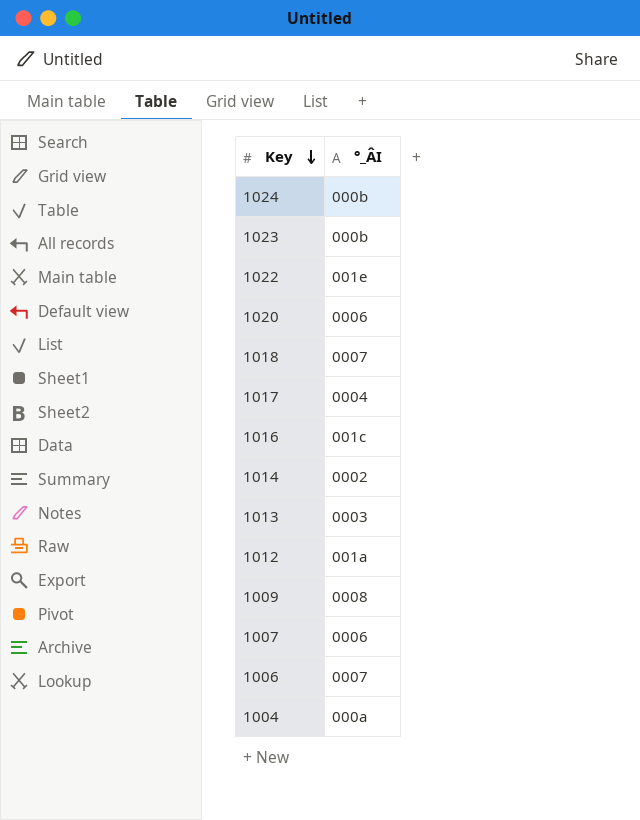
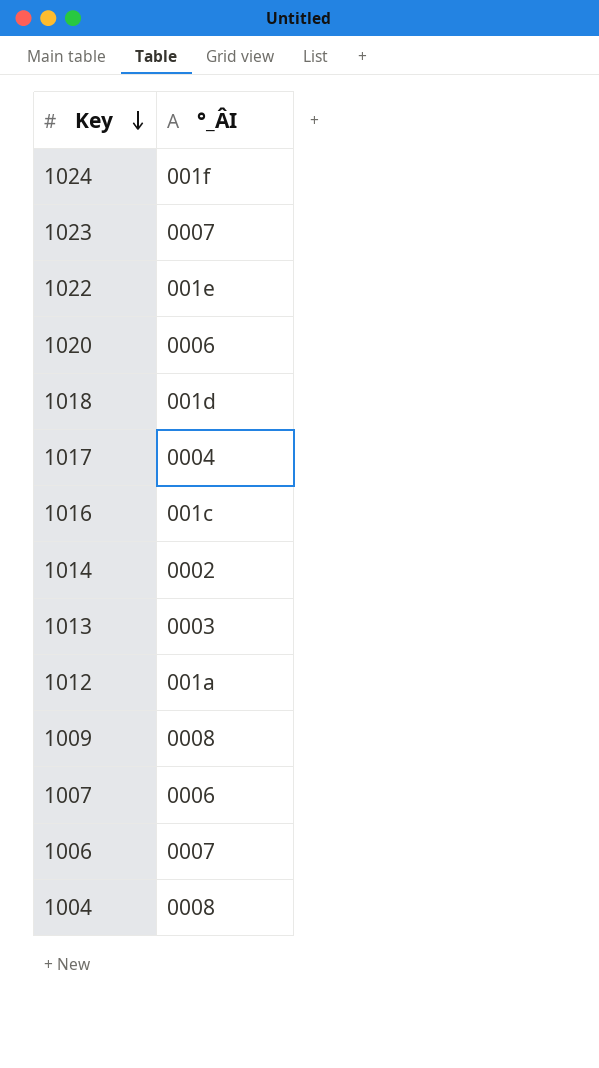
1024 | °_ÂI: 000b -> 001f
1023 | °_ÂI: 000b -> 0007
1018 | °_ÂI: 0007 -> 001d
1004 | °_ÂI: 000a -> 0008

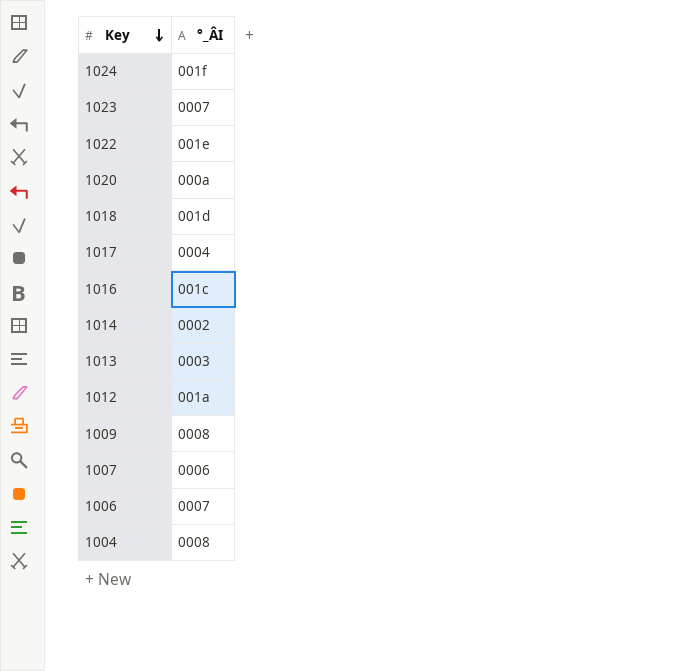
1020 | °_ÂI: 0006 -> 000a

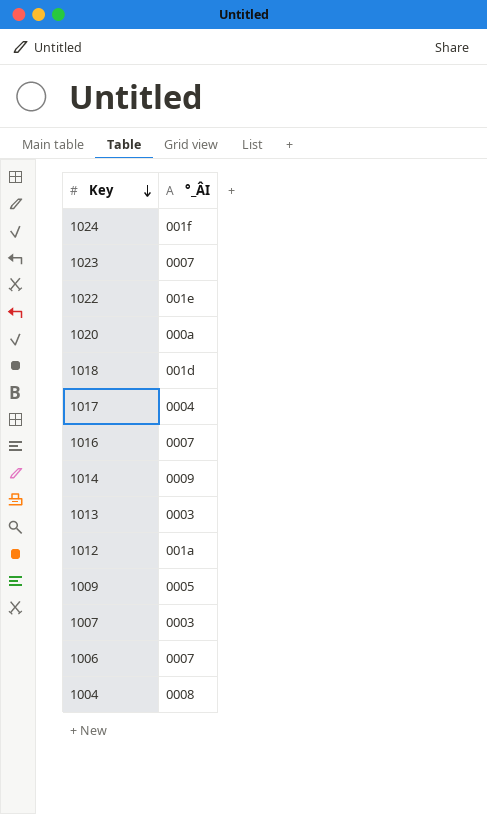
1016 | °_ÂI: 001c -> 0007
1014 | °_ÂI: 0002 -> 0009
1009 | °_ÂI: 0008 -> 0005
1007 | °_ÂI: 0006 -> 0003

